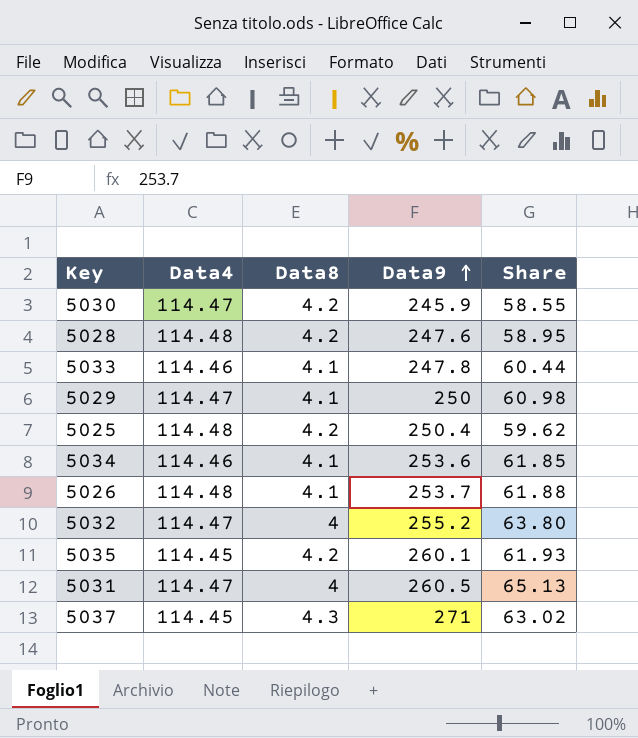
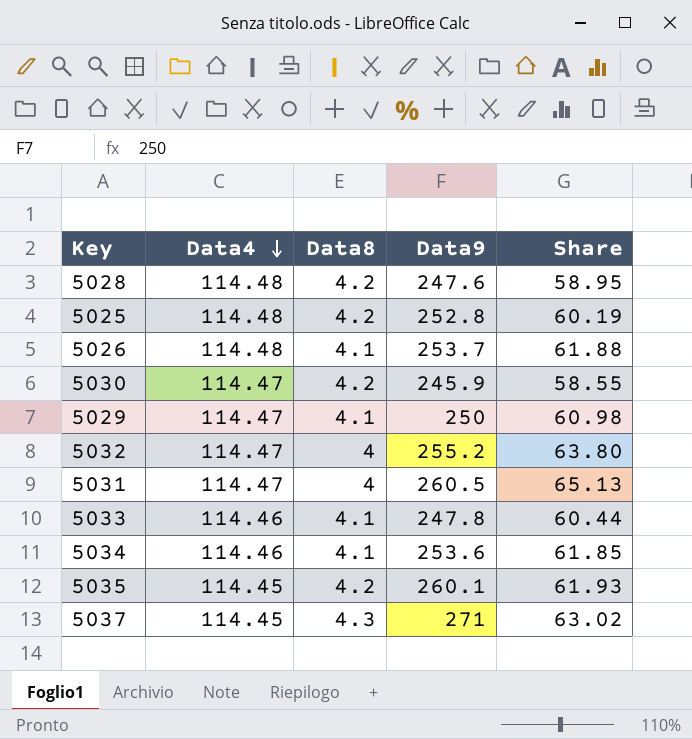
row order: Data9 ascending -> Data4 descending
5025 | Data9: 250.4 -> 252.8
5025 | Share: 59.62 -> 60.19

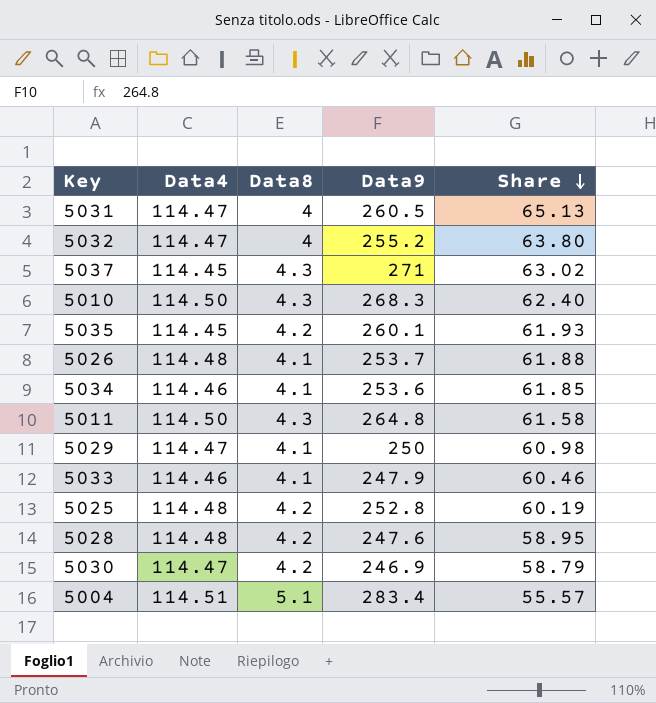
row order: Data4 descending -> Share descending
row 5010: none -> 114.50 | 4.3 | 268.3 | 62.40
row 5011: none -> 114.50 | 4.3 | 264.8 | 61.58
5033 | Data9: 247.8 -> 247.9
5033 | Share: 60.44 -> 60.46
5030 | Data9: 245.9 -> 246.9
5030 | Share: 58.55 -> 58.79
row 5004: none -> 114.51 | 5.1 | 283.4 | 55.57

